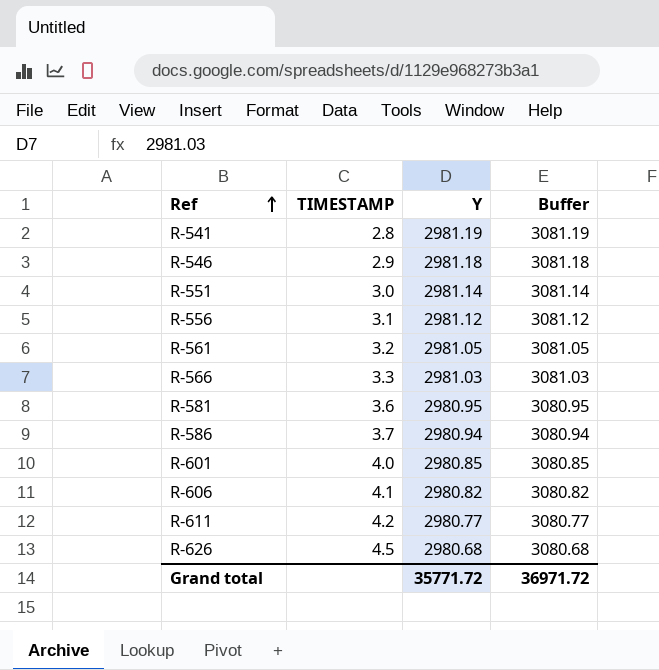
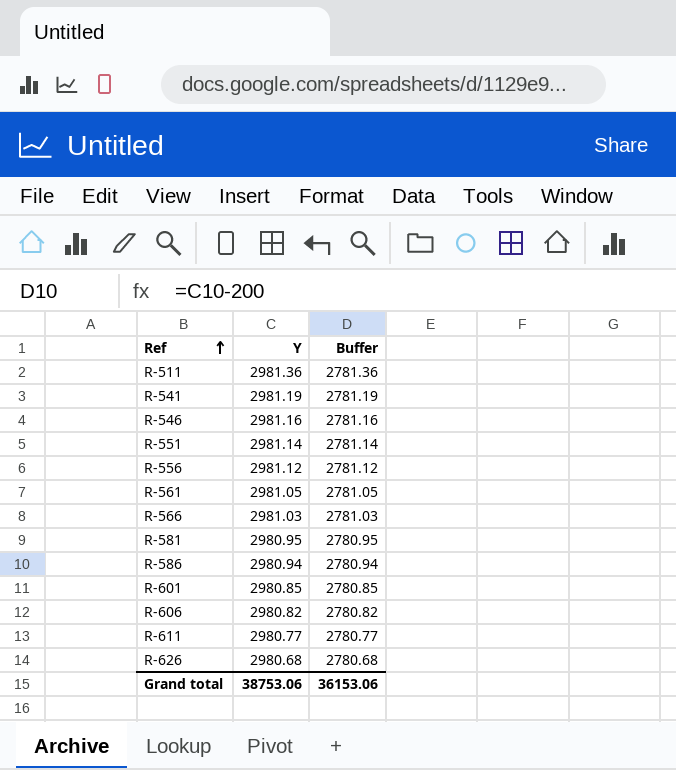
column TIMESTAMP | position: 2 -> none
column Buffer | formula: [Y] + 100 -> [Y] - 200
row R-511: none -> 2981.36 | 2781.36
R-546 | Y: 2981.18 -> 2981.16
Grand total | Y: 35771.72 -> 38753.06
Grand total | Buffer: 36971.72 -> 36153.06

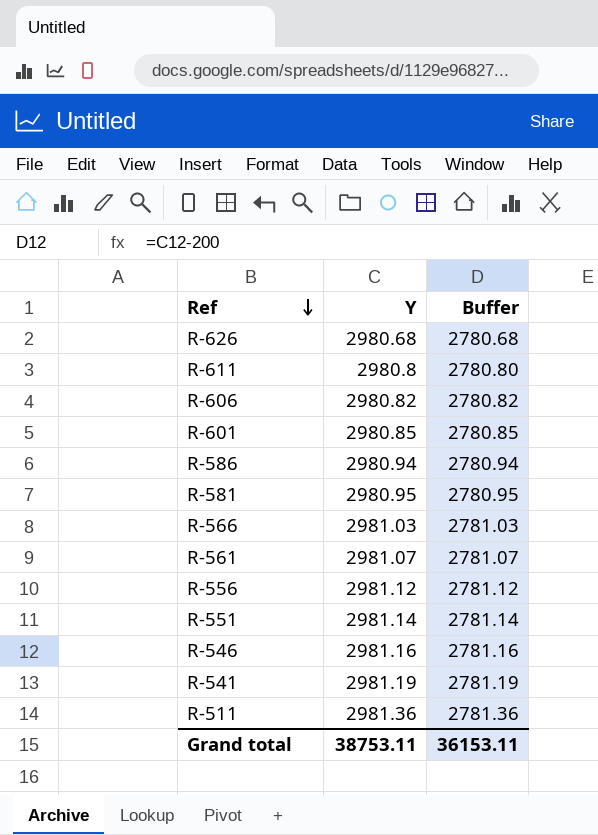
row order: Ref ascending -> Ref descending
R-611 | Y: 2980.77 -> 2980.8
R-611 | Buffer: 2780.77 -> 2780.80
R-561 | Y: 2981.05 -> 2981.07
R-561 | Buffer: 2781.05 -> 2781.07
Grand total | Y: 38753.06 -> 38753.11
Grand total | Buffer: 36153.06 -> 36153.11

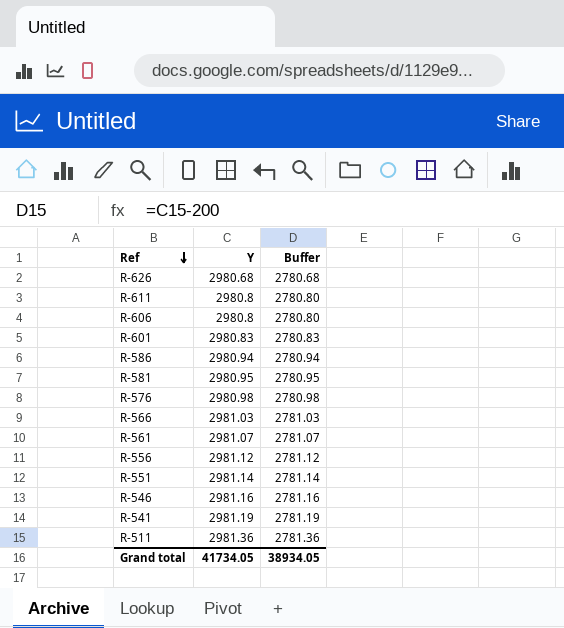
R-606 | Y: 2980.82 -> 2980.8
R-606 | Buffer: 2780.82 -> 2780.80
R-601 | Y: 2980.85 -> 2980.83
R-601 | Buffer: 2780.85 -> 2780.83
row R-576: none -> 2980.98 | 2780.98
Grand total | Y: 38753.11 -> 41734.05
Grand total | Buffer: 36153.11 -> 38934.05

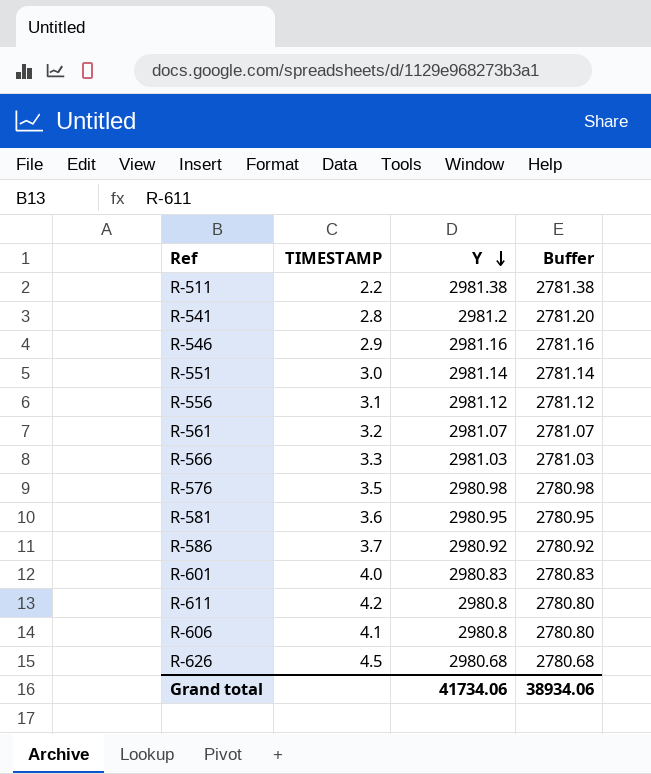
row order: Ref descending -> Y descending
column TIMESTAMP | position: none -> 2
R-511 | Y: 2981.36 -> 2981.38
R-511 | Buffer: 2781.36 -> 2781.38
R-541 | Y: 2981.19 -> 2981.2
R-541 | Buffer: 2781.19 -> 2781.20
R-586 | Y: 2980.94 -> 2980.92
R-586 | Buffer: 2780.94 -> 2780.92
Grand total | Y: 41734.05 -> 41734.06
Grand total | Buffer: 38934.05 -> 38934.06

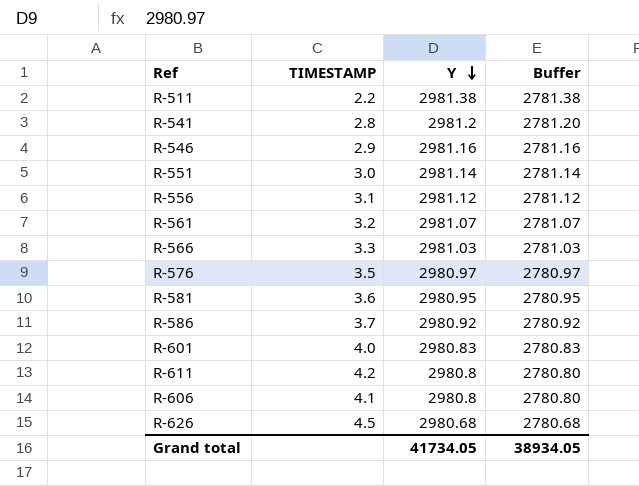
R-576 | Y: 2980.98 -> 2980.97
R-576 | Buffer: 2780.98 -> 2780.97
Grand total | Y: 41734.06 -> 41734.05
Grand total | Buffer: 38934.06 -> 38934.05

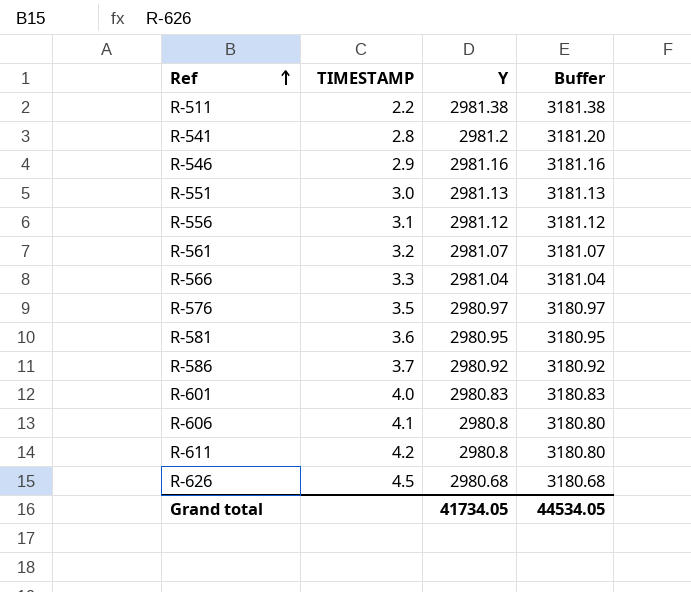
row order: Y descending -> Ref ascending
column Buffer | formula: [Y] - 200 -> [Y] + 200
R-551 | Y: 2981.14 -> 2981.13
R-566 | Y: 2981.03 -> 2981.04
Grand total | Buffer: 38934.05 -> 44534.05

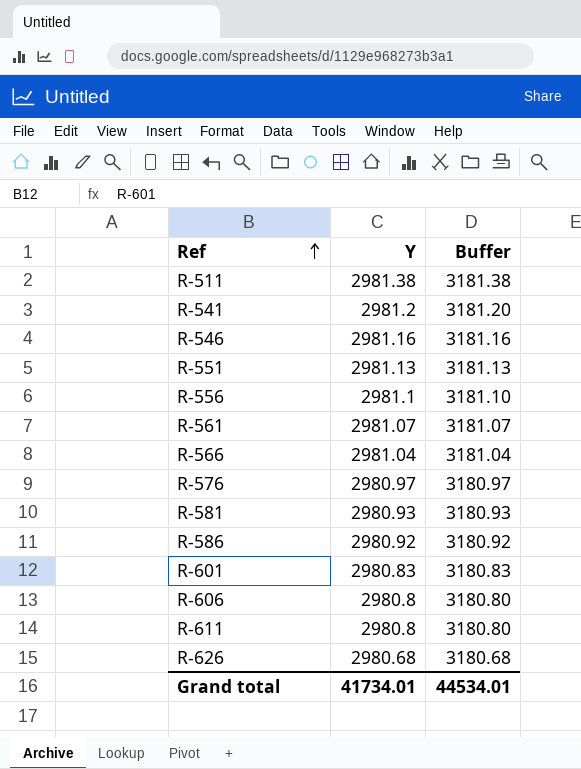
column TIMESTAMP | position: 2 -> none
R-556 | Y: 2981.12 -> 2981.1
R-556 | Buffer: 3181.12 -> 3181.10
R-581 | Y: 2980.95 -> 2980.93
R-581 | Buffer: 3180.95 -> 3180.93
Grand total | Y: 41734.05 -> 41734.01
Grand total | Buffer: 44534.05 -> 44534.01

